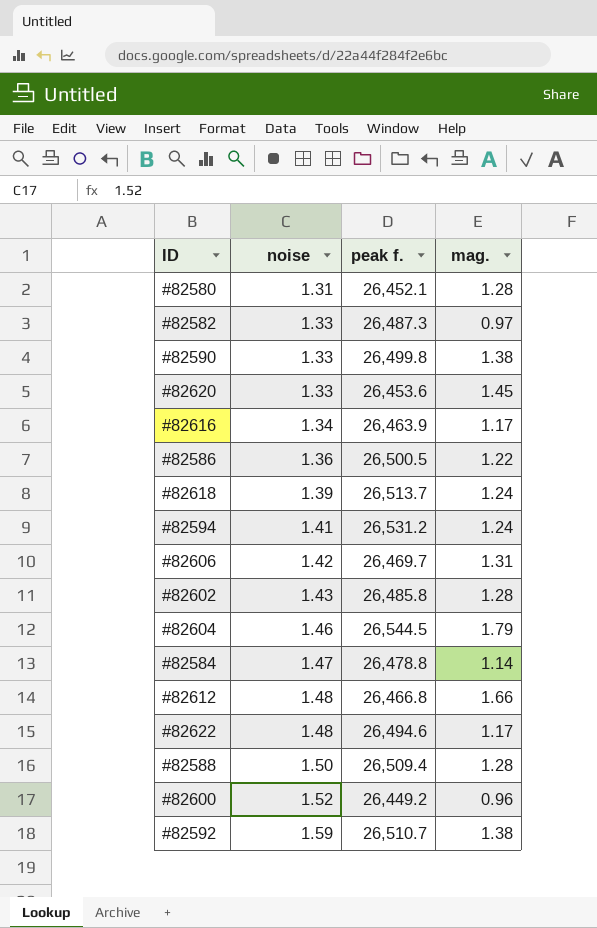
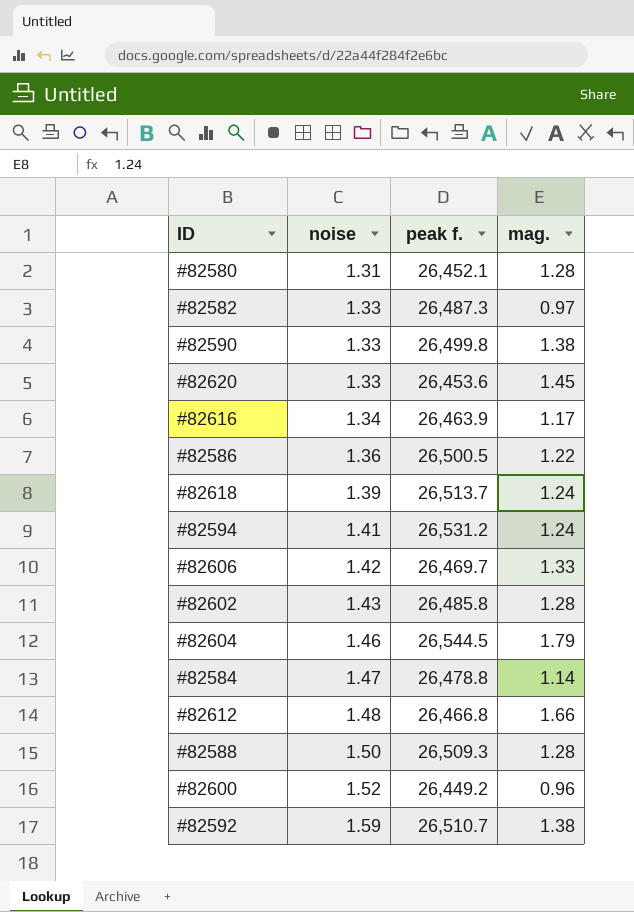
row #82622: 1.48 | 26,494.6 | 1.17 -> none
#82606 | mag.: 1.31 -> 1.33
#82588 | peak f.: 26,509.4 -> 26,509.3

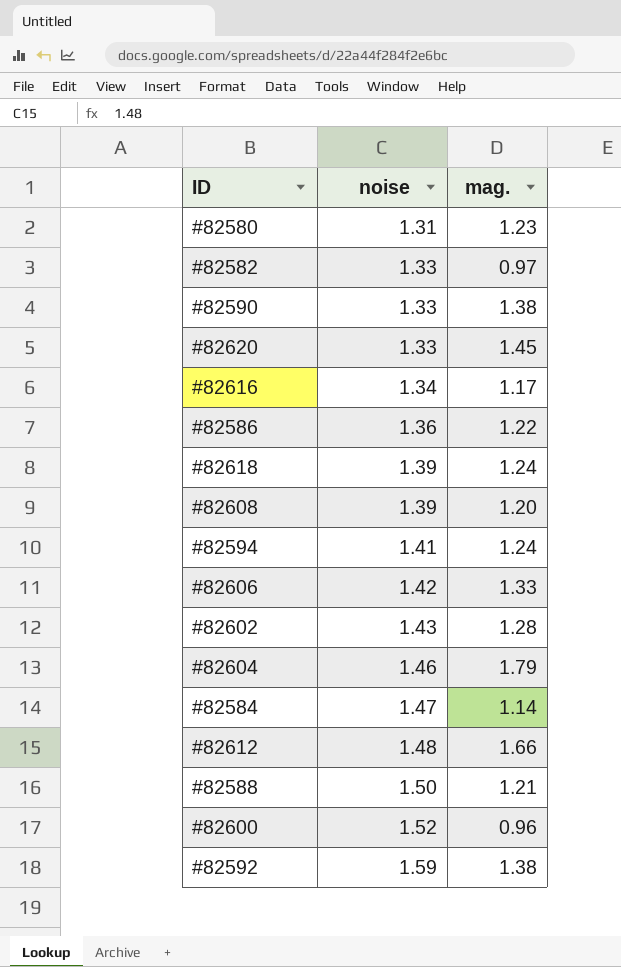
column peak f. | position: 3 -> none
#82580 | mag.: 1.28 -> 1.23
row #82608: none -> 1.39 | 1.20
#82588 | mag.: 1.28 -> 1.21

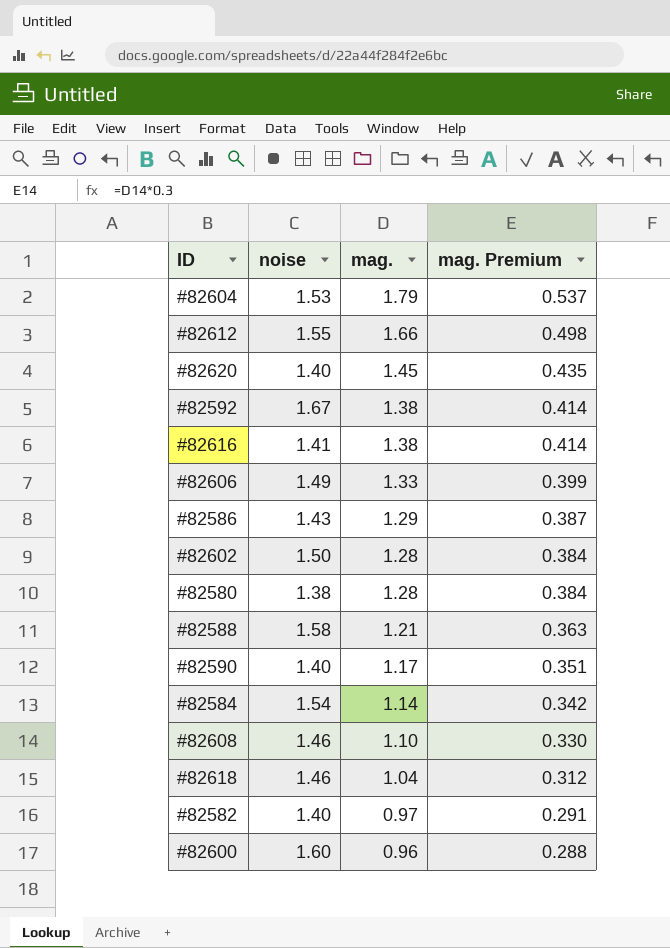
row order: noise ascending -> mag. descending
column mag. Premium | formula: none -> [mag.] * 0.3
row #82594: 1.41 | 1.24 -> none
#82604 | noise: 1.46 -> 1.53
#82612 | noise: 1.48 -> 1.55
#82620 | noise: 1.33 -> 1.40
#82592 | noise: 1.59 -> 1.67
#82616 | noise: 1.34 -> 1.41
#82616 | mag.: 1.17 -> 1.38
#82606 | noise: 1.42 -> 1.49
#82586 | noise: 1.36 -> 1.43
#82586 | mag.: 1.22 -> 1.29
#82602 | noise: 1.43 -> 1.50
#82580 | noise: 1.31 -> 1.38
#82580 | mag.: 1.23 -> 1.28
#82588 | noise: 1.50 -> 1.58
#82590 | noise: 1.33 -> 1.40
#82590 | mag.: 1.38 -> 1.17
#82584 | noise: 1.47 -> 1.54
#82608 | noise: 1.39 -> 1.46
#82608 | mag.: 1.20 -> 1.10
#82618 | noise: 1.39 -> 1.46
#82618 | mag.: 1.24 -> 1.04
#82582 | noise: 1.33 -> 1.40
#82600 | noise: 1.52 -> 1.60

